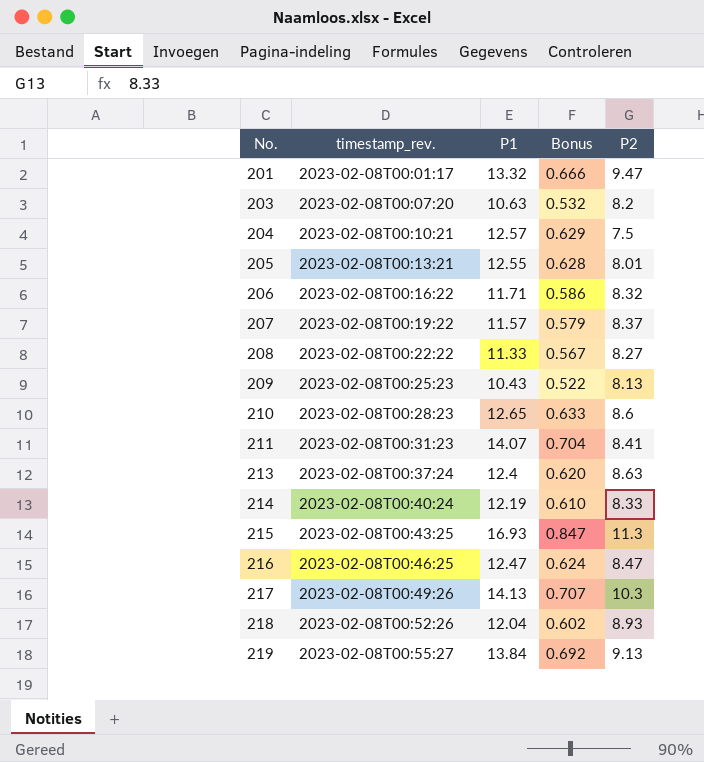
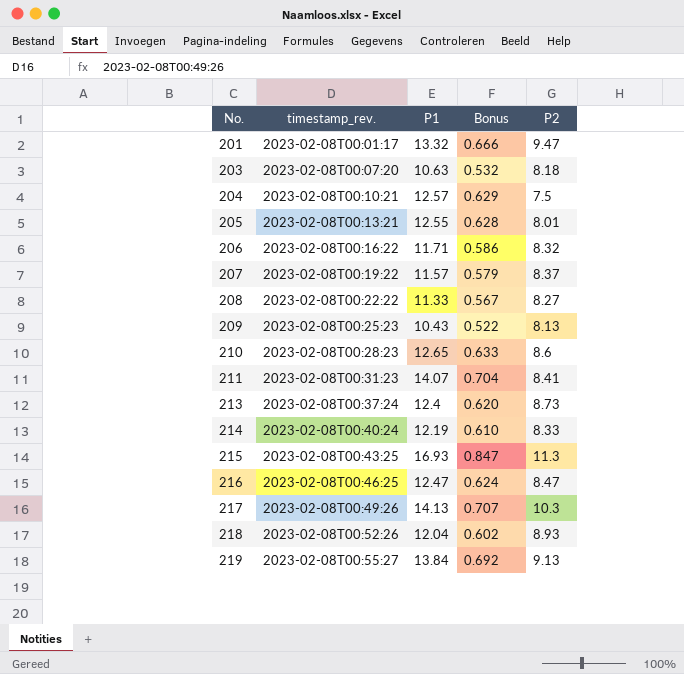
203 | P2: 8.2 -> 8.18
213 | P2: 8.63 -> 8.73

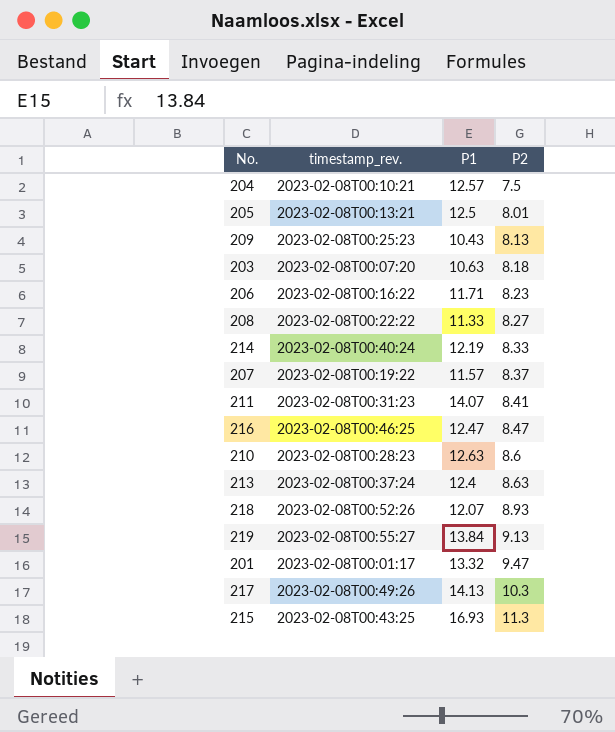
row order: No. ascending -> P2 ascending
column Bonus | formula: [P1] * 0.05 -> none
205 | P1: 12.55 -> 12.5
206 | P2: 8.32 -> 8.23
210 | P1: 12.65 -> 12.63
213 | P2: 8.73 -> 8.63
218 | P1: 12.04 -> 12.07

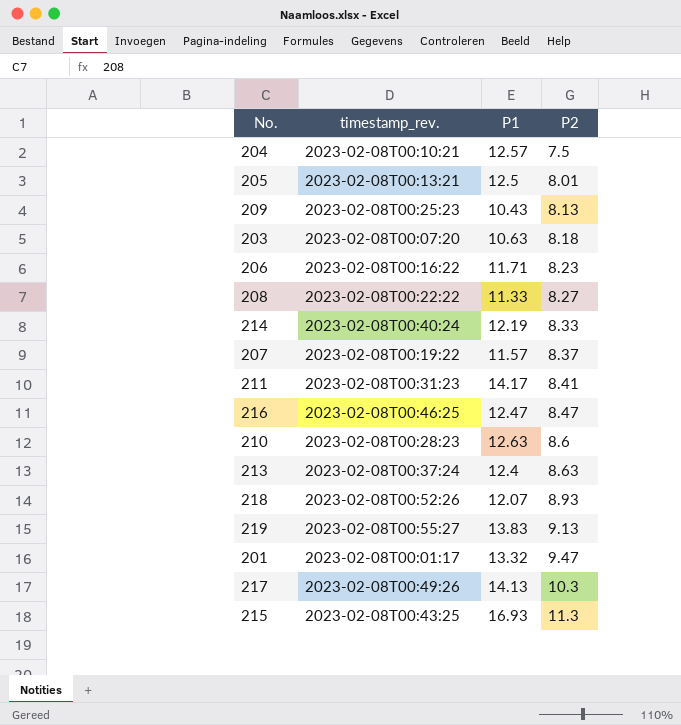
211 | P1: 14.07 -> 14.17
219 | P1: 13.84 -> 13.83

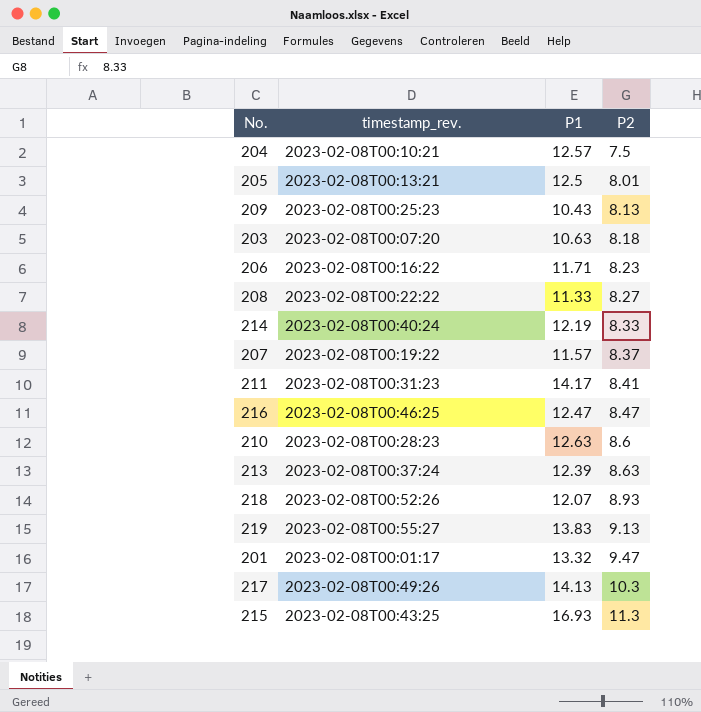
213 | P1: 12.4 -> 12.39

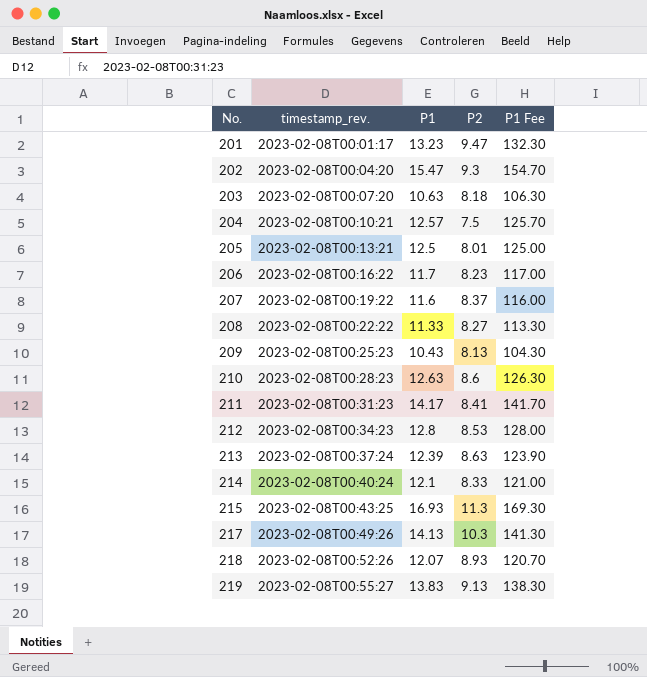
row order: P2 ascending -> No. ascending
column P1 Fee | formula: none -> [P1] * 10
row 216: 2023-02-08T00:46:25 | 12.47 | 8.47 -> none
201 | P1: 13.32 -> 13.23
row 202: none -> 2023-02-08T00:04:20 | 15.47 | 9.3 | 154.70
206 | P1: 11.71 -> 11.7
207 | P1: 11.57 -> 11.6
row 212: none -> 2023-02-08T00:34:23 | 12.8 | 8.53 | 128.00
214 | P1: 12.19 -> 12.1

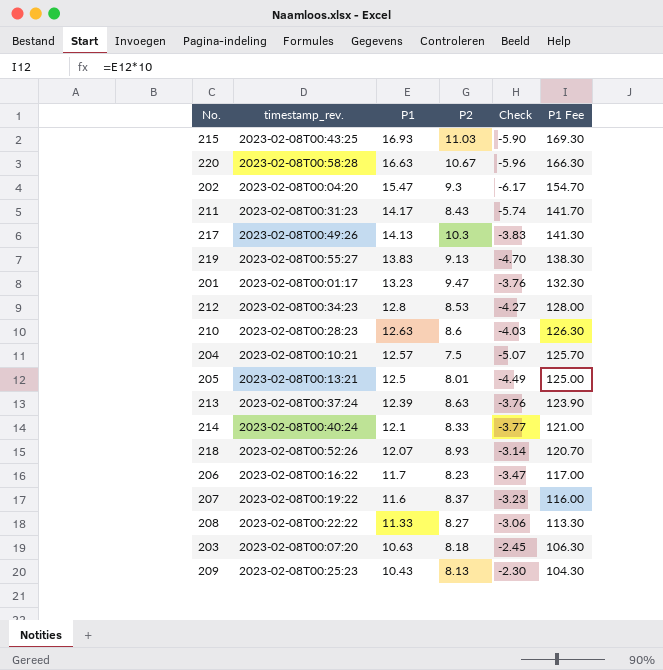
row order: No. ascending -> P1 descending
column Check | formula: none -> [P2] - [P1]
215 | P2: 11.3 -> 11.03
row 220: none -> 2023-02-08T00:58:28 | 16.63 | 10.67 | -5.96 | 166.30
211 | P2: 8.41 -> 8.43

